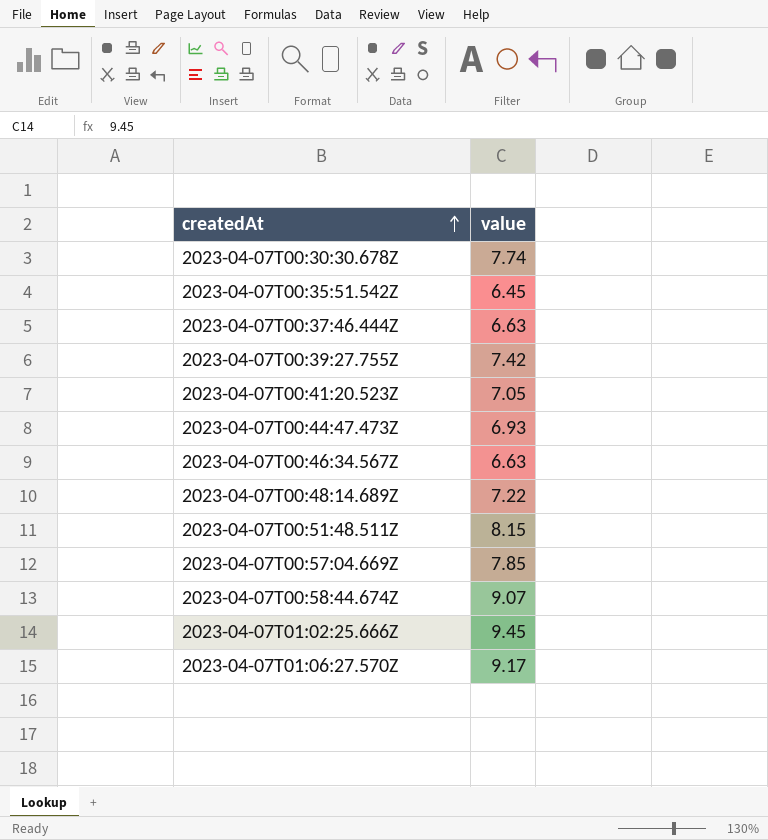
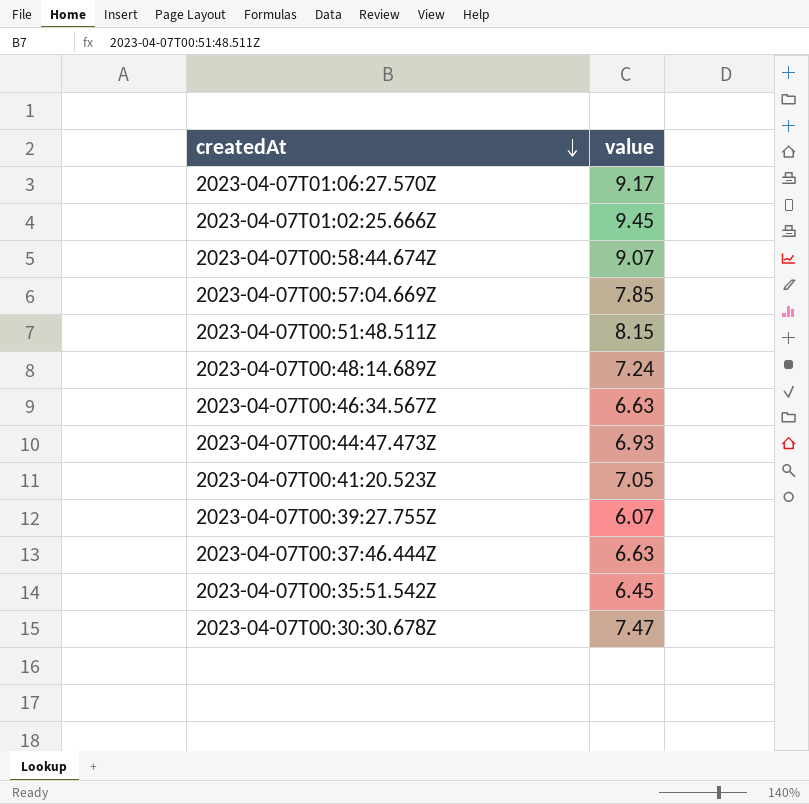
row order: createdAt ascending -> createdAt descending
2023-04-07T00:48:14.689Z | value: 7.22 -> 7.24
2023-04-07T00:39:27.755Z | value: 7.42 -> 6.07
2023-04-07T00:30:30.678Z | value: 7.74 -> 7.47

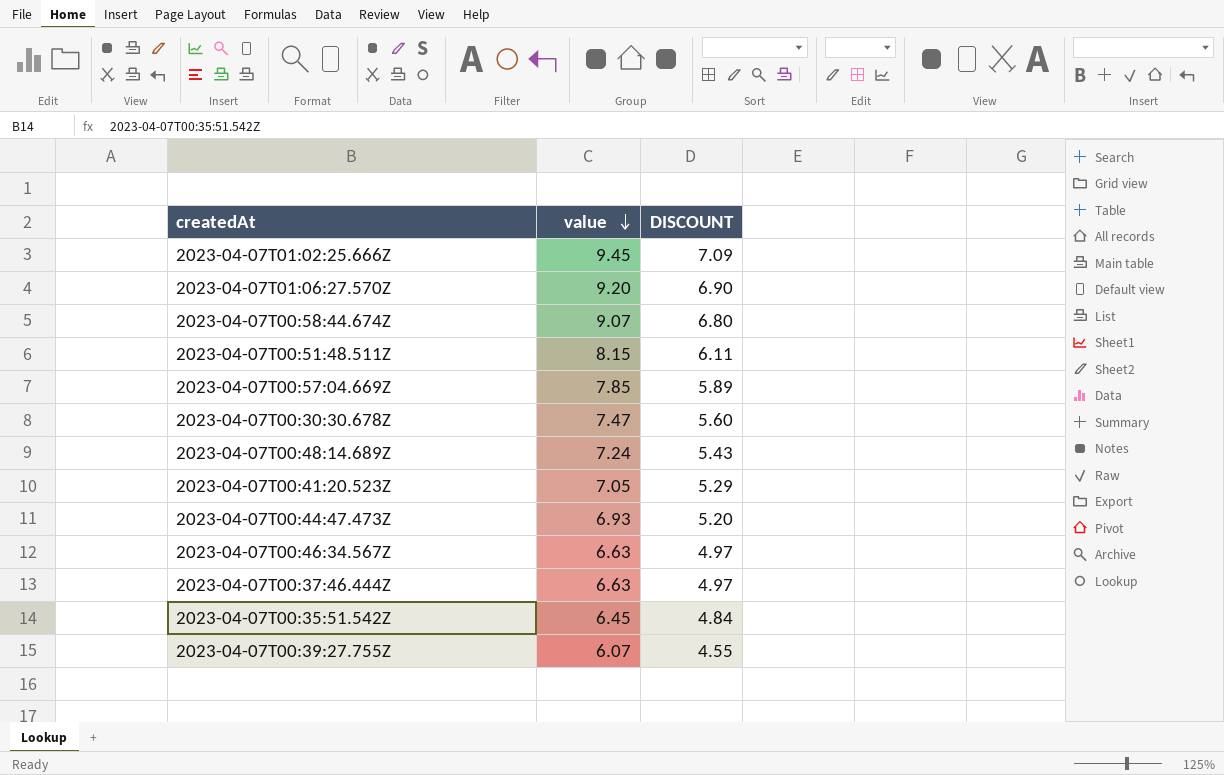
row order: createdAt descending -> value descending
column DISCOUNT | formula: none -> [value] * 0.75
2023-04-07T01:06:27.570Z | value: 9.17 -> 9.20

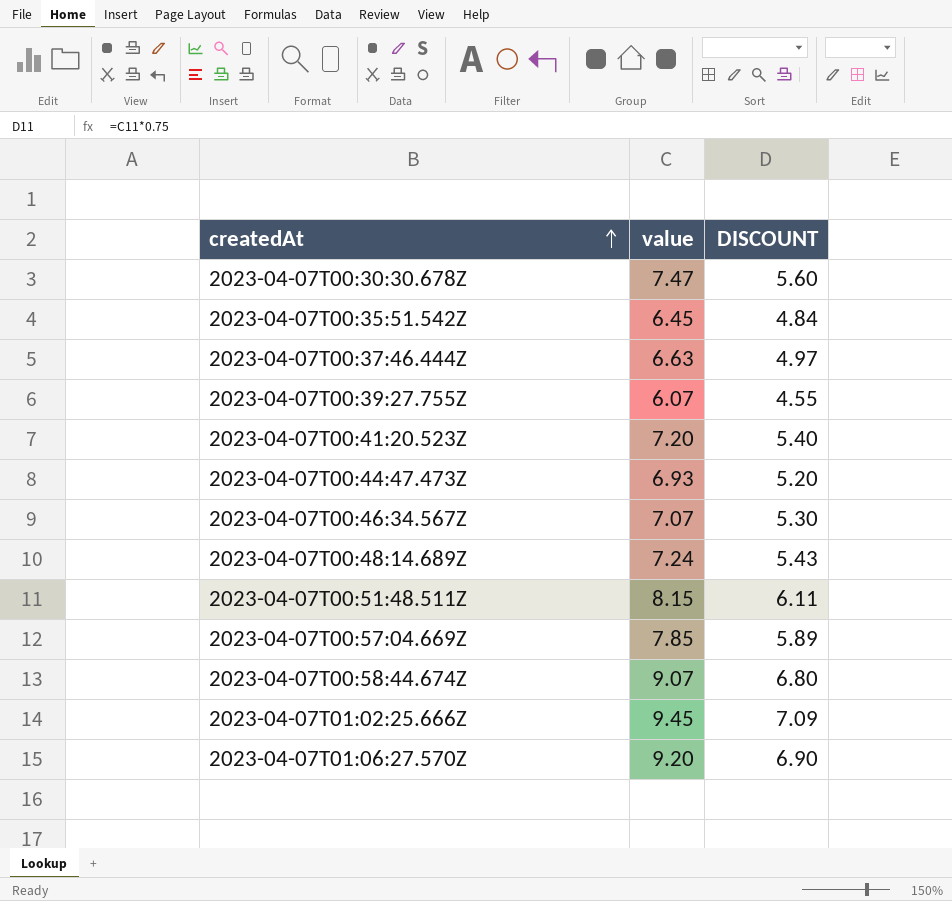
row order: value descending -> createdAt ascending
2023-04-07T00:41:20.523Z | value: 7.05 -> 7.20
2023-04-07T00:41:20.523Z | DISCOUNT: 5.29 -> 5.40
2023-04-07T00:46:34.567Z | value: 6.63 -> 7.07
2023-04-07T00:46:34.567Z | DISCOUNT: 4.97 -> 5.30

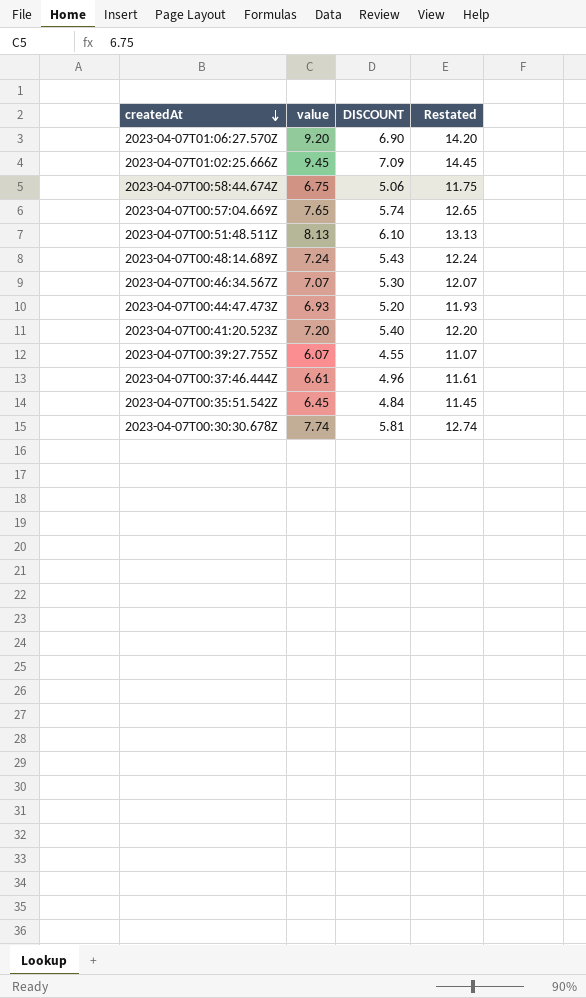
row order: createdAt ascending -> createdAt descending
column Restated | formula: none -> [value] + 5
2023-04-07T00:58:44.674Z | value: 9.07 -> 6.75
2023-04-07T00:58:44.674Z | DISCOUNT: 6.80 -> 5.06
2023-04-07T00:57:04.669Z | value: 7.85 -> 7.65
2023-04-07T00:57:04.669Z | DISCOUNT: 5.89 -> 5.74
2023-04-07T00:51:48.511Z | value: 8.15 -> 8.13
2023-04-07T00:51:48.511Z | DISCOUNT: 6.11 -> 6.10
2023-04-07T00:37:46.444Z | value: 6.63 -> 6.61
2023-04-07T00:37:46.444Z | DISCOUNT: 4.97 -> 4.96
2023-04-07T00:30:30.678Z | value: 7.47 -> 7.74
2023-04-07T00:30:30.678Z | DISCOUNT: 5.60 -> 5.81

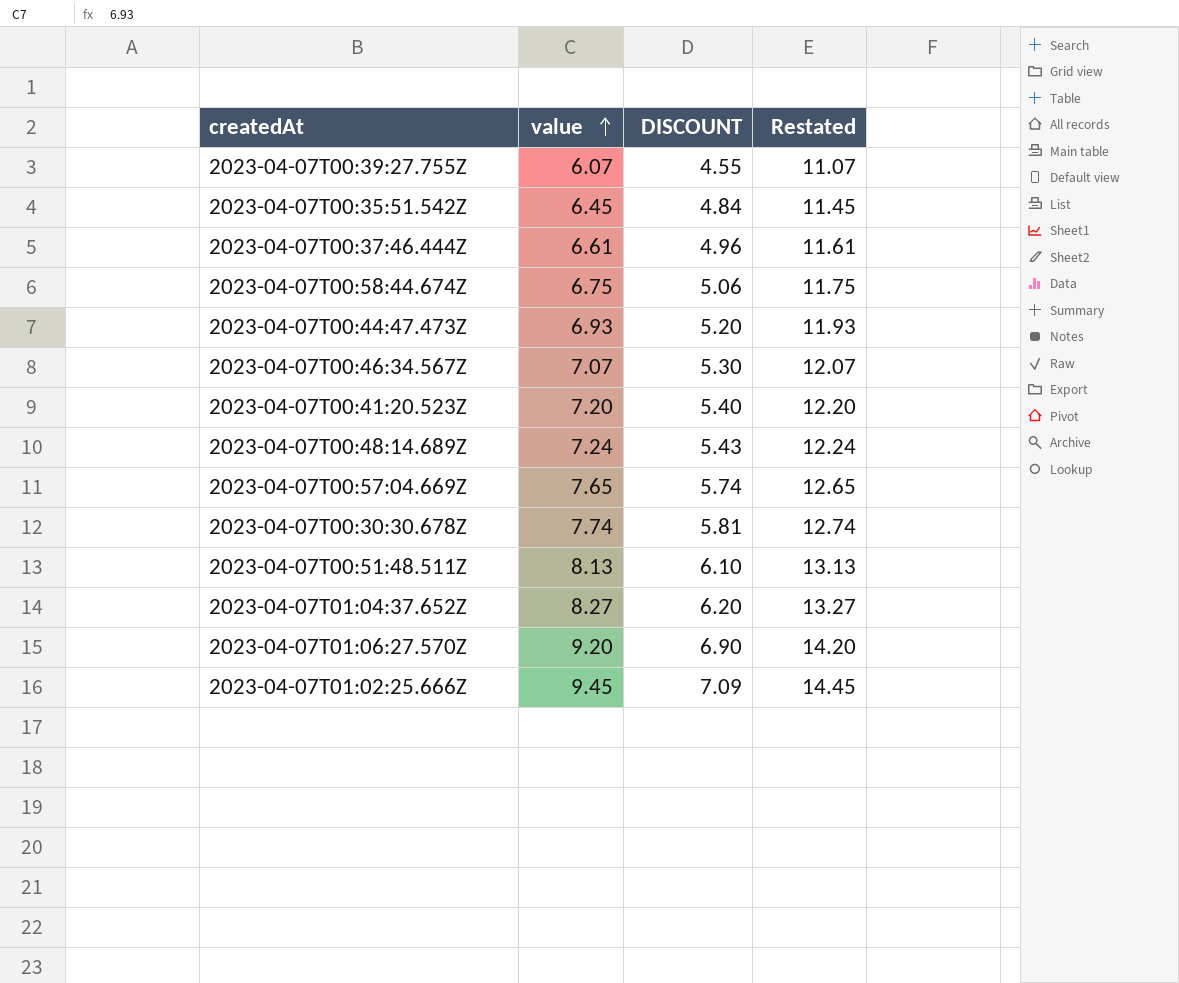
row order: createdAt descending -> value ascending
row 2023-04-07T01:04:37.652Z: none -> 8.27 | 6.20 | 13.27

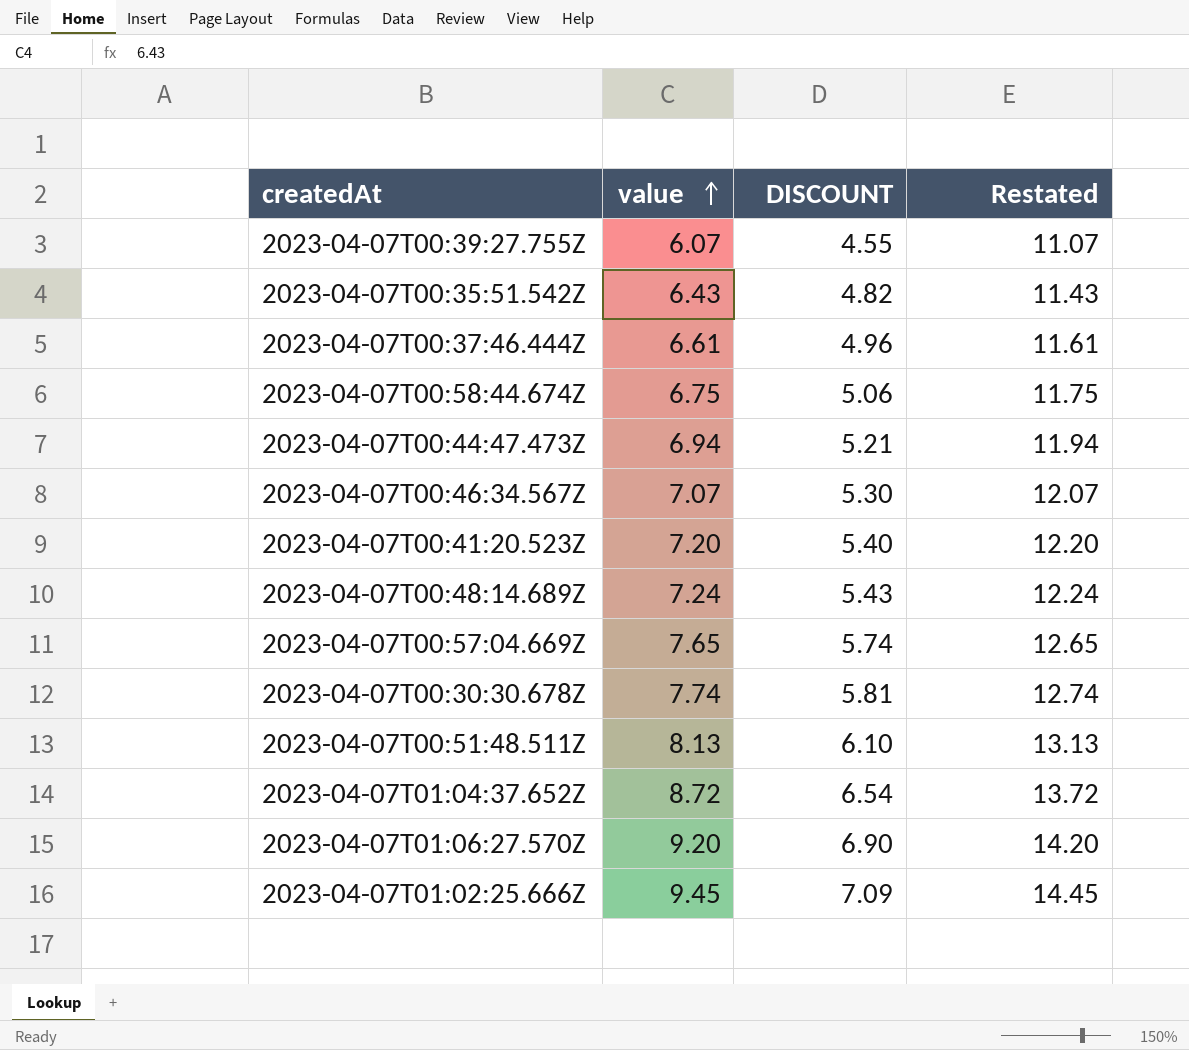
2023-04-07T00:35:51.542Z | value: 6.45 -> 6.43
2023-04-07T00:35:51.542Z | DISCOUNT: 4.84 -> 4.82
2023-04-07T00:35:51.542Z | Restated: 11.45 -> 11.43
2023-04-07T00:44:47.473Z | value: 6.93 -> 6.94
2023-04-07T00:44:47.473Z | DISCOUNT: 5.20 -> 5.21
2023-04-07T00:44:47.473Z | Restated: 11.93 -> 11.94
2023-04-07T01:04:37.652Z | value: 8.27 -> 8.72
2023-04-07T01:04:37.652Z | DISCOUNT: 6.20 -> 6.54
2023-04-07T01:04:37.652Z | Restated: 13.27 -> 13.72

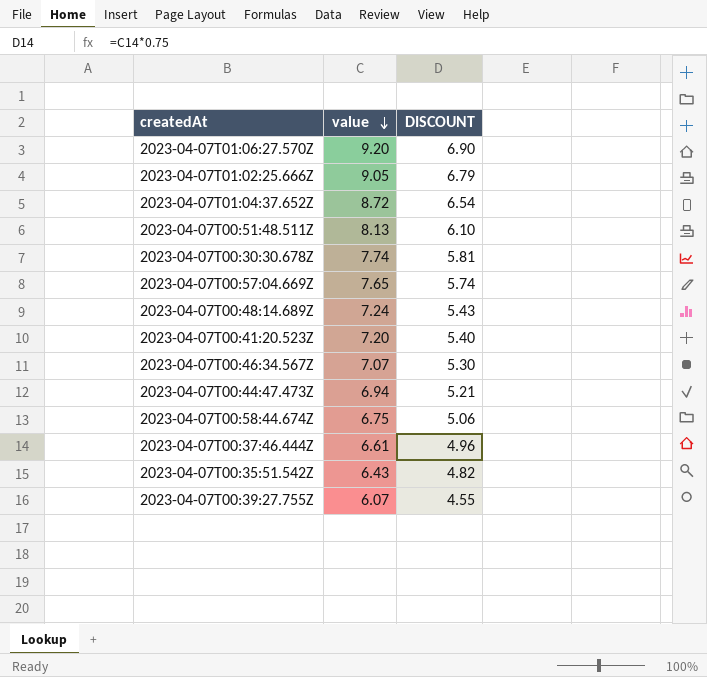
row order: value ascending -> value descending
column Restated | formula: [value] + 5 -> none
2023-04-07T01:02:25.666Z | value: 9.45 -> 9.05
2023-04-07T01:02:25.666Z | DISCOUNT: 7.09 -> 6.79

